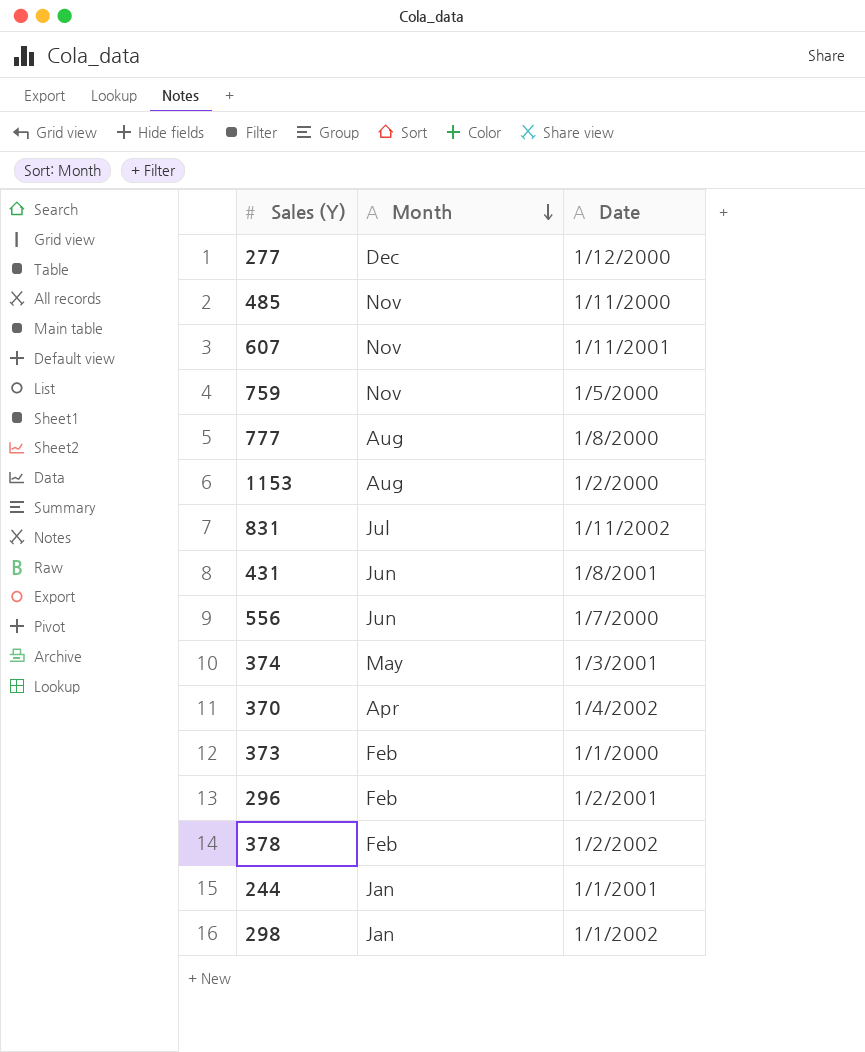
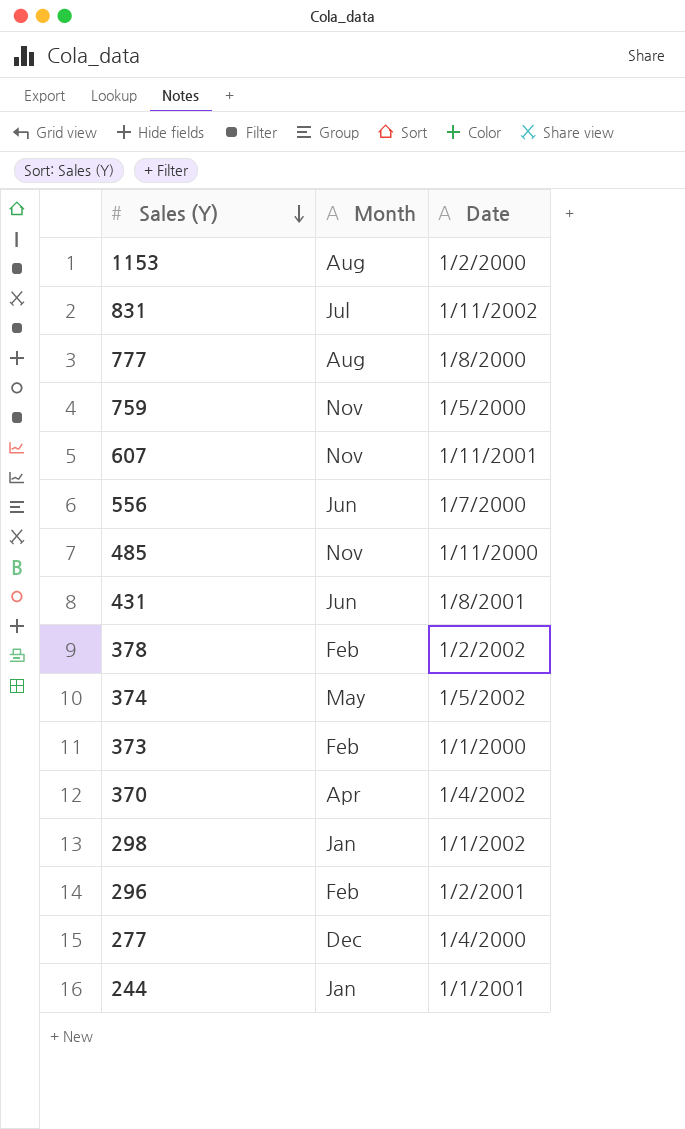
row order: Month descending -> Sales (Y) descending
374 | Date: 1/3/2001 -> 1/5/2002
277 | Date: 1/12/2000 -> 1/4/2000

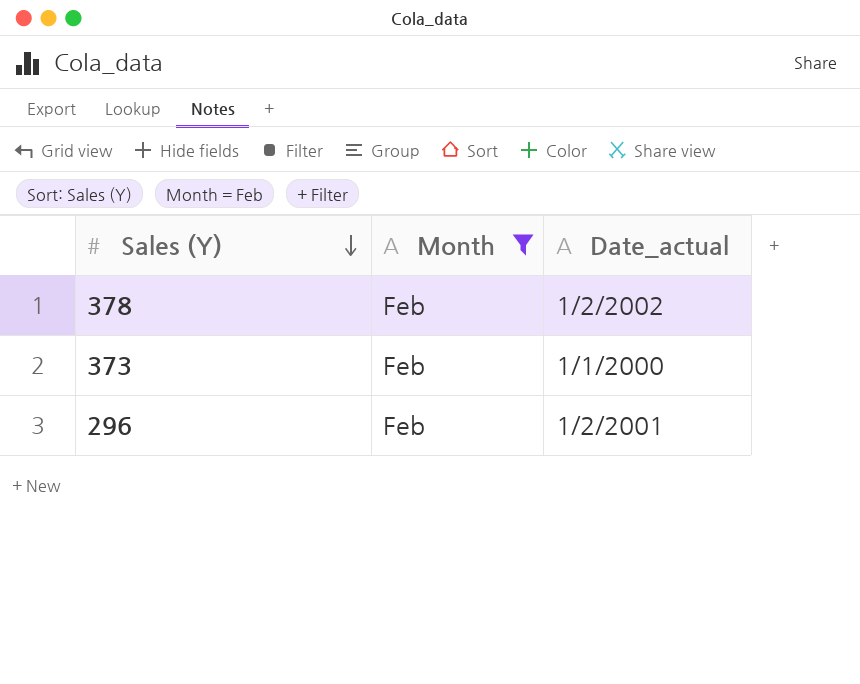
filter: none -> Month = Feb
column name: Date -> Date_actual

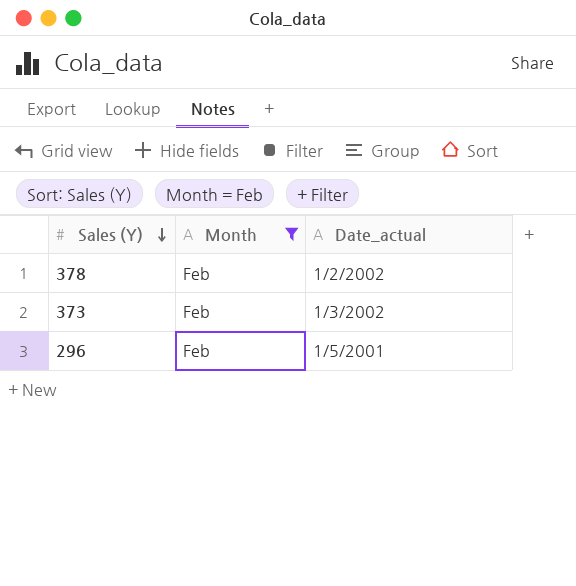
373 | Date_actual: 1/1/2000 -> 1/3/2002
296 | Date_actual: 1/2/2001 -> 1/5/2001

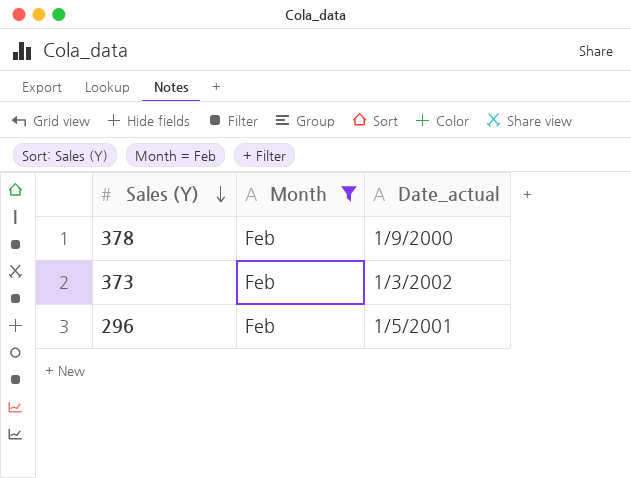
378 | Date_actual: 1/2/2002 -> 1/9/2000

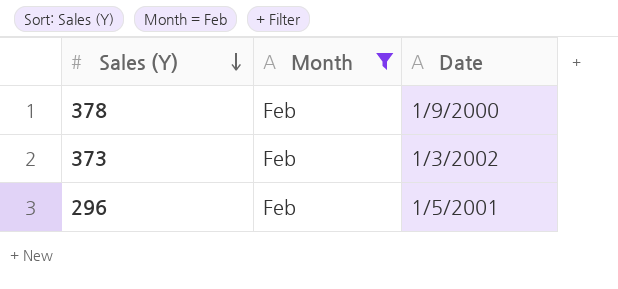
column name: Date_actual -> Date

